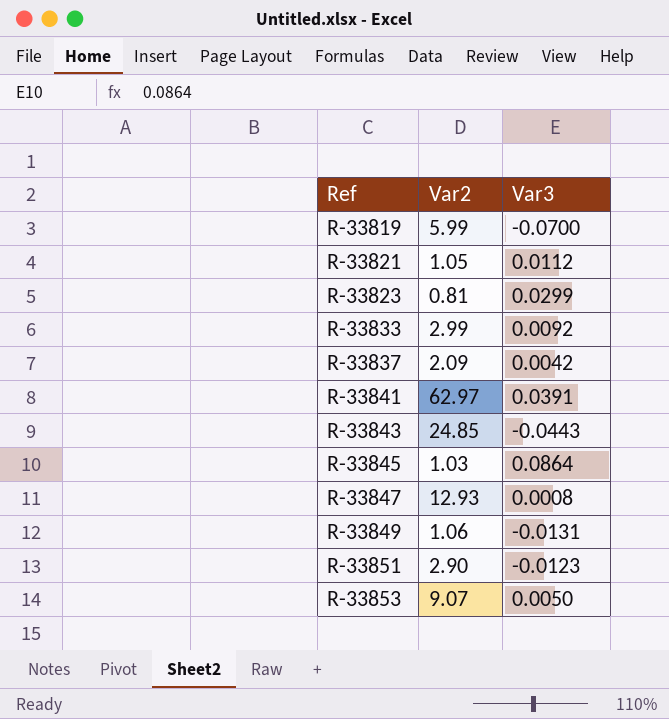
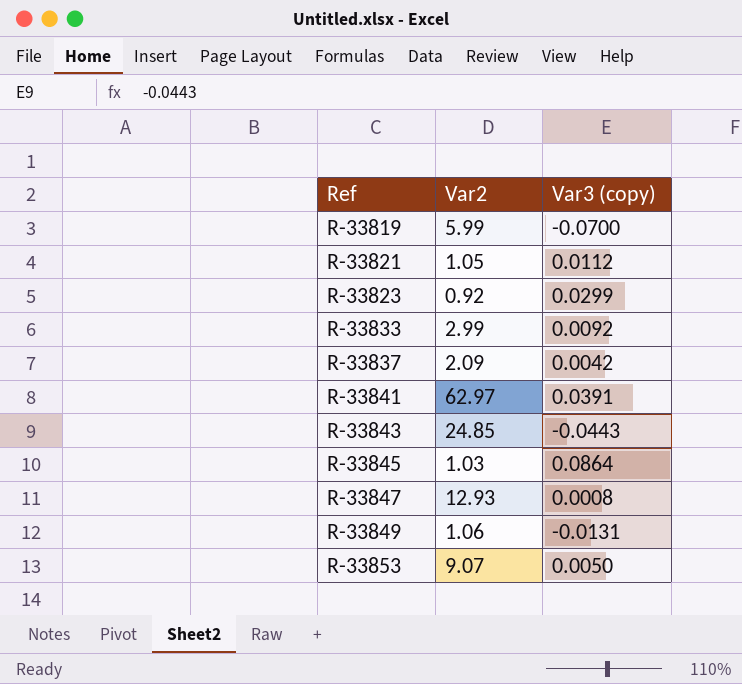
column name: Var3 -> Var3 (copy)
row R-33851: 2.90 | -0.0123 -> none
R-33823 | Var2: 0.81 -> 0.92

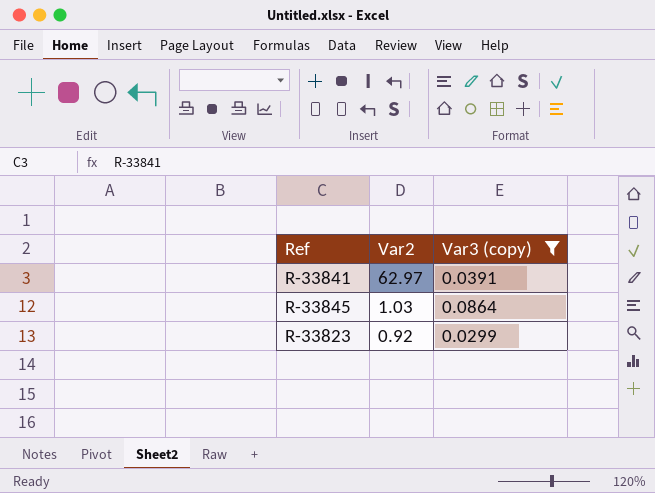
filter: none -> Var3 (copy) >= 0.0299
row order: Ref ascending -> Var2 descending

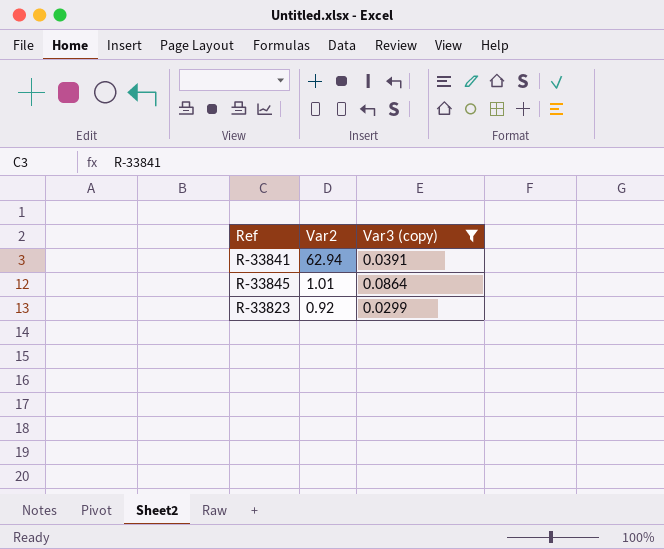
R-33841 | Var2: 62.97 -> 62.94
R-33845 | Var2: 1.03 -> 1.01

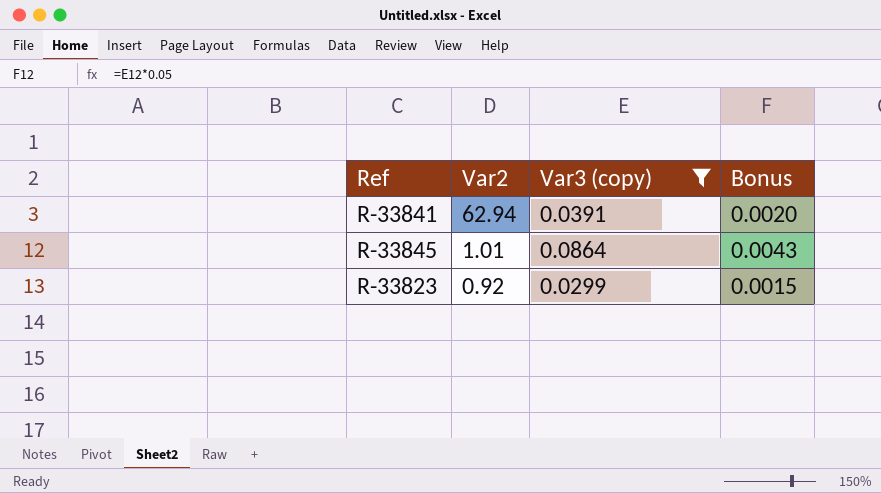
column Bonus | formula: none -> [Var3 (copy)] * 0.05

